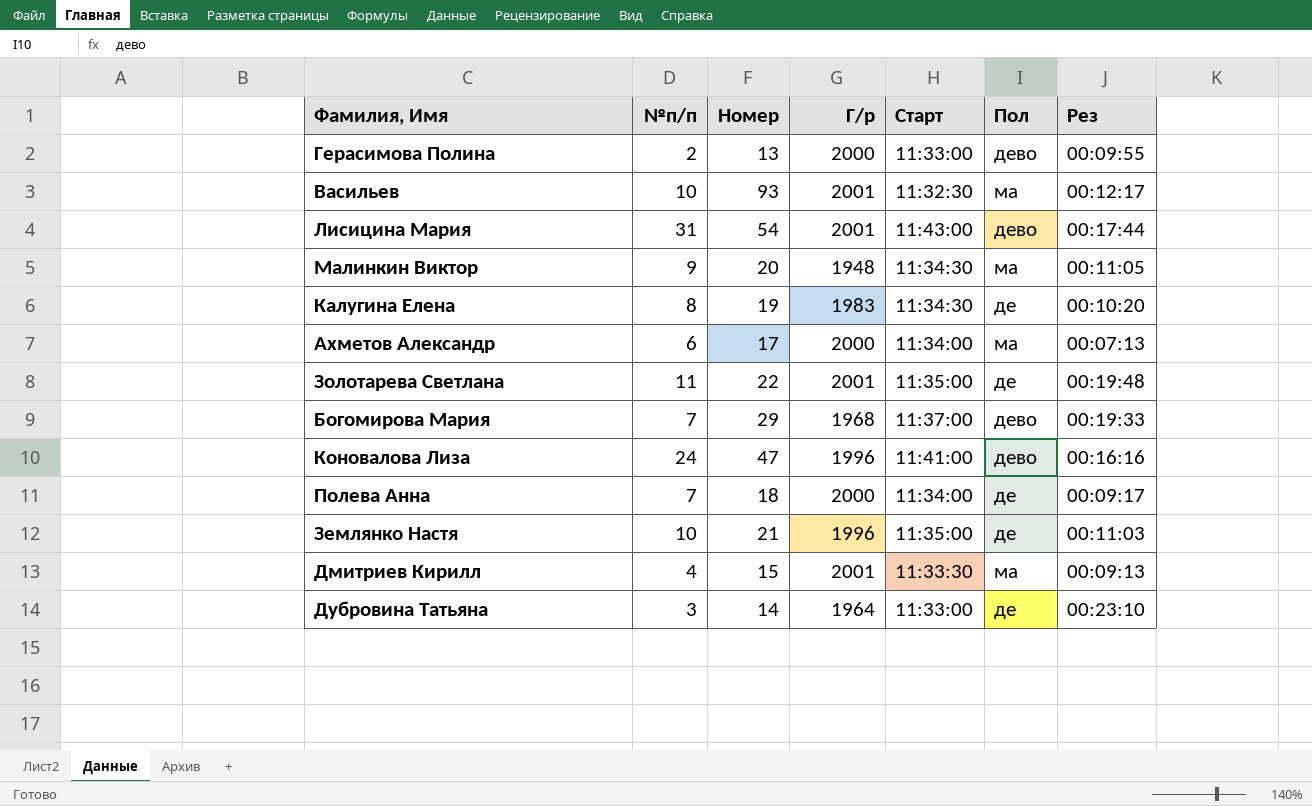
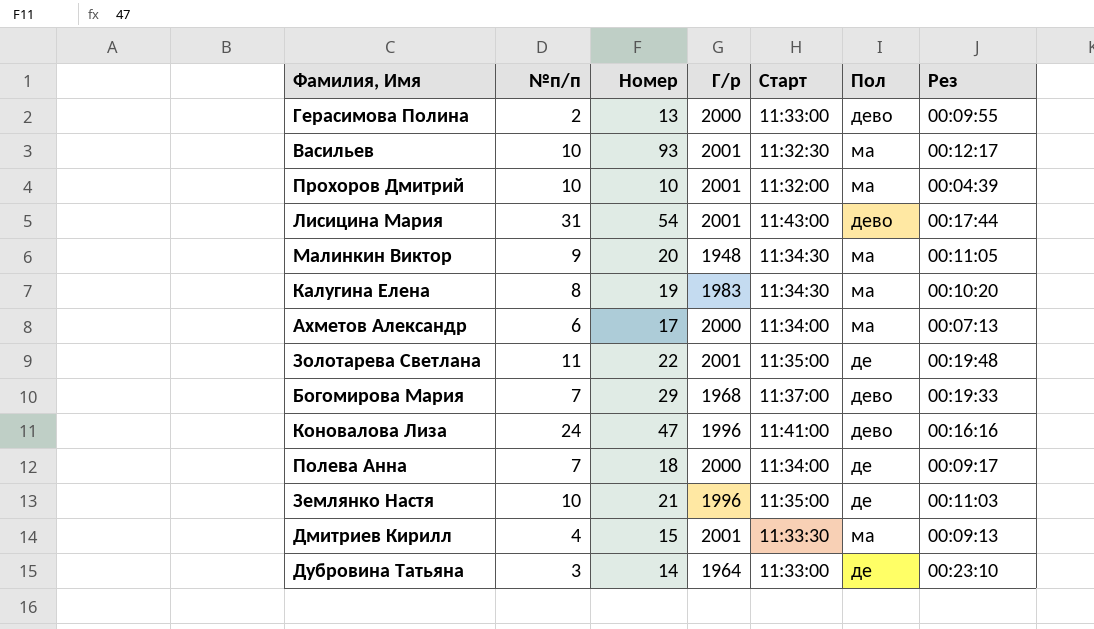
row Прохоров Дмитрий: none -> 10 | 10 | 2001 | 11:32:00 | ма | 00:04:39
Калугина Елена | Пол: де -> ма

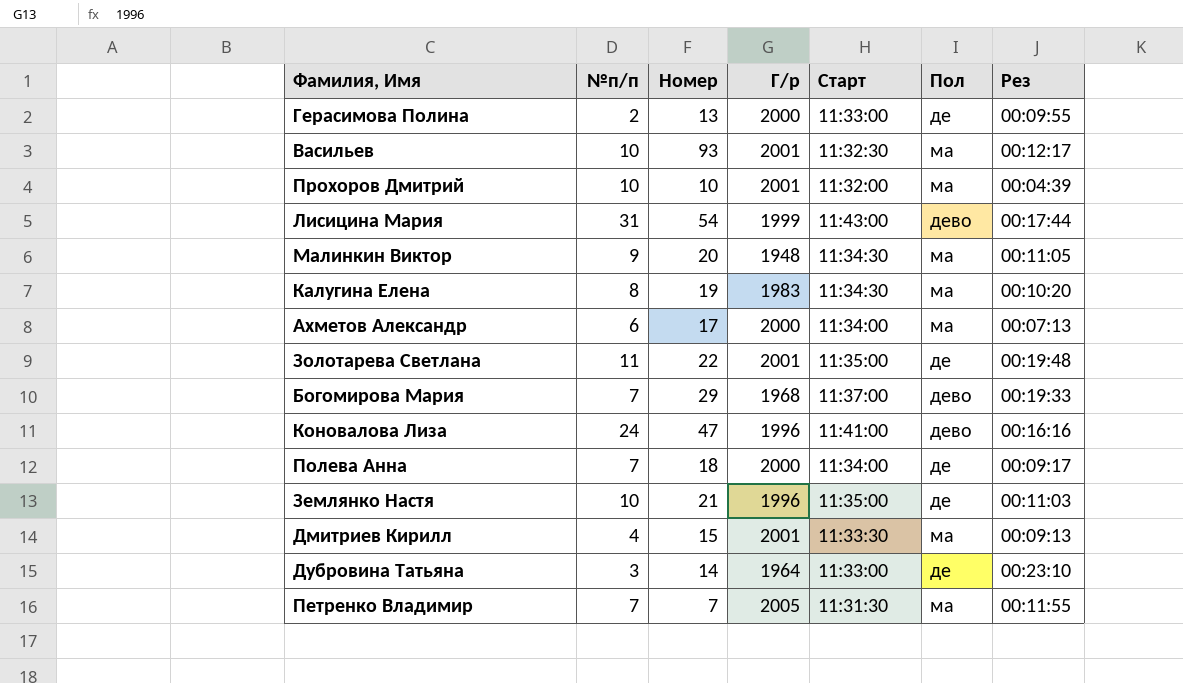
Герасимова Полина | Пол: дево -> де
Лисицина Мария | Г/р: 2001 -> 1999
row Петренко Владимир: none -> 7 | 7 | 2005 | 11:31:30 | ма | 00:11:55

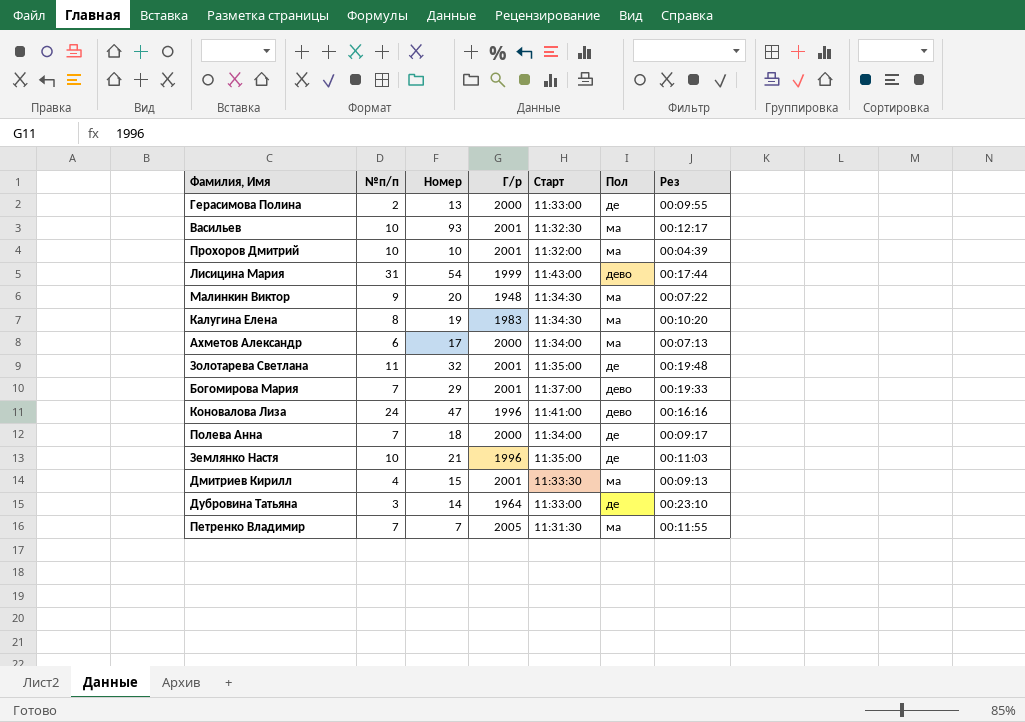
Малинкин Виктор | Рез: 00:11:05 -> 00:07:22
Золотарева Светлана | Номер: 22 -> 32
Богомирова Мария | Г/р: 1968 -> 2001

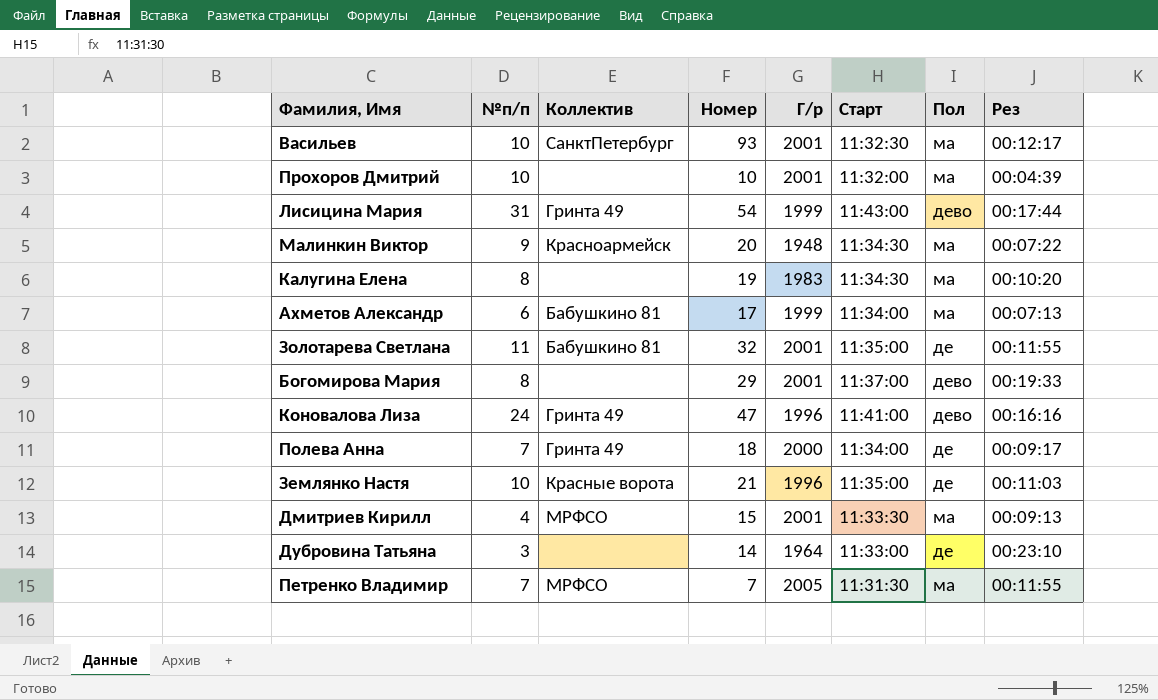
column Коллектив | position: none -> 3
row Герасимова Полина: 2 | 13 | 2000 | 11:33:00 | де | 00:09:55 -> none
Ахметов Александр | Г/р: 2000 -> 1999
Золотарева Светлана | Рез: 00:19:48 -> 00:11:55
Богомирова Мария | №п/п: 7 -> 8

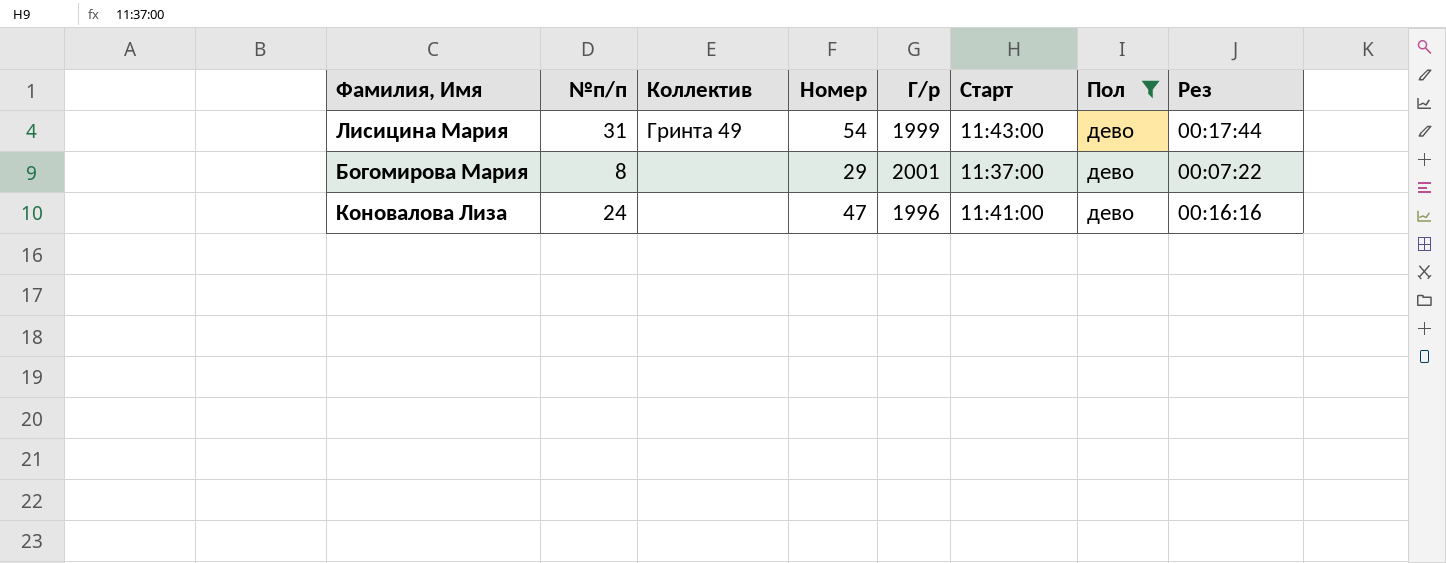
filter: none -> Пол = дево
Богомирова Мария | Рез: 00:19:33 -> 00:07:22
Коновалова Лиза | Коллектив: Гринта 49 -> none

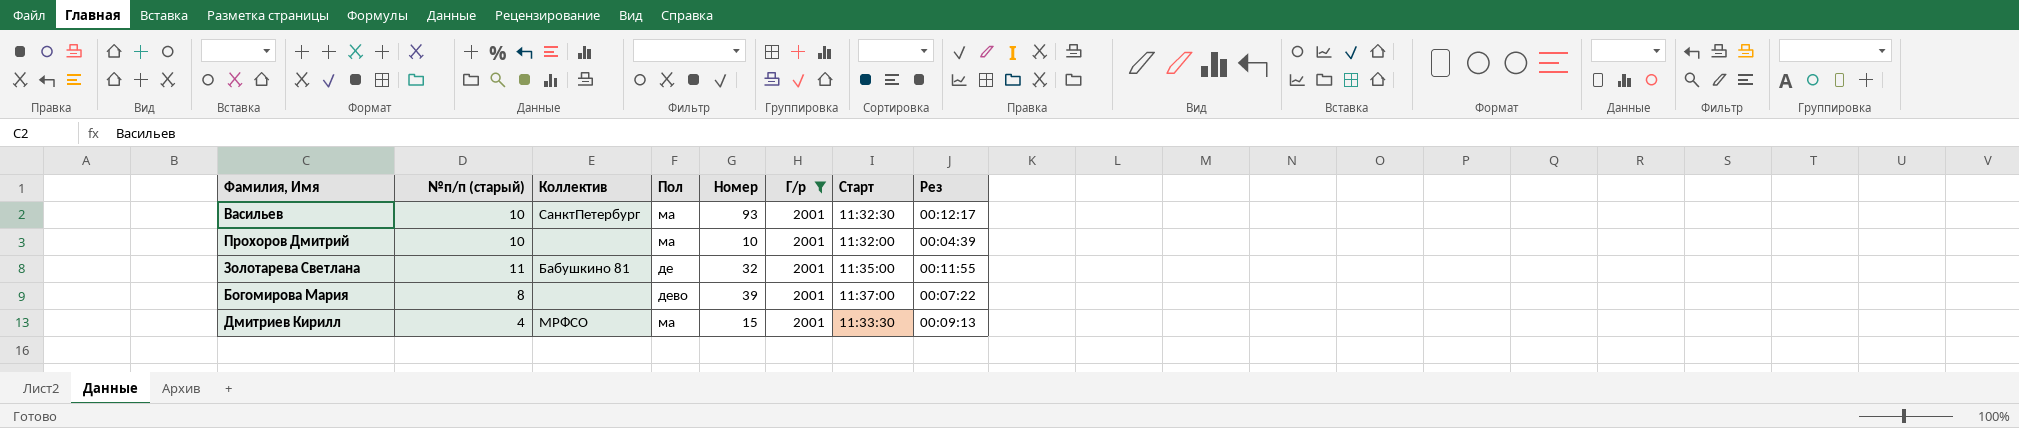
filter: Пол = дево -> Г/р = 2001
column name: №п/п -> №п/п (старый)
column Пол | position: 7 -> 4
Богомирова Мария | Номер: 29 -> 39

